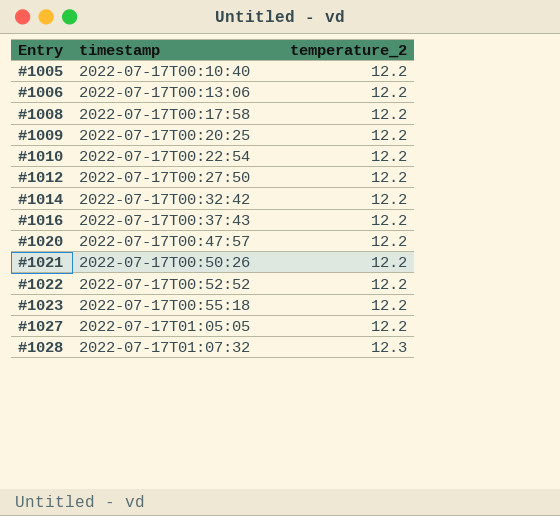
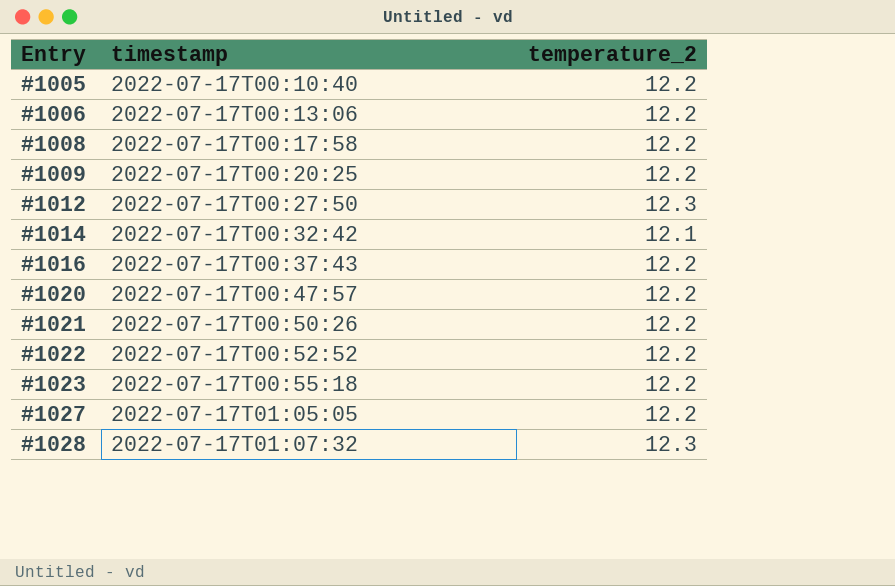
row #1010: 2022-07-17T00:22:54 | 12.2 -> none
#1012 | temperature_2: 12.2 -> 12.3
#1014 | temperature_2: 12.2 -> 12.1

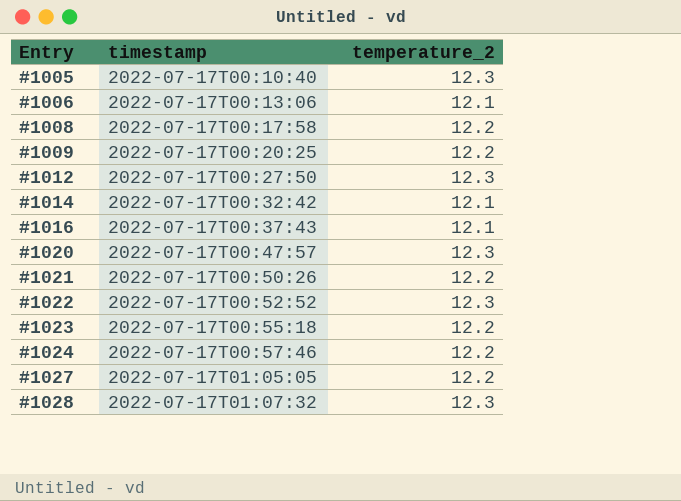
#1005 | temperature_2: 12.2 -> 12.3
#1006 | temperature_2: 12.2 -> 12.1
#1016 | temperature_2: 12.2 -> 12.1
#1020 | temperature_2: 12.2 -> 12.3
#1022 | temperature_2: 12.2 -> 12.3
row #1024: none -> 2022-07-17T00:57:46 | 12.2

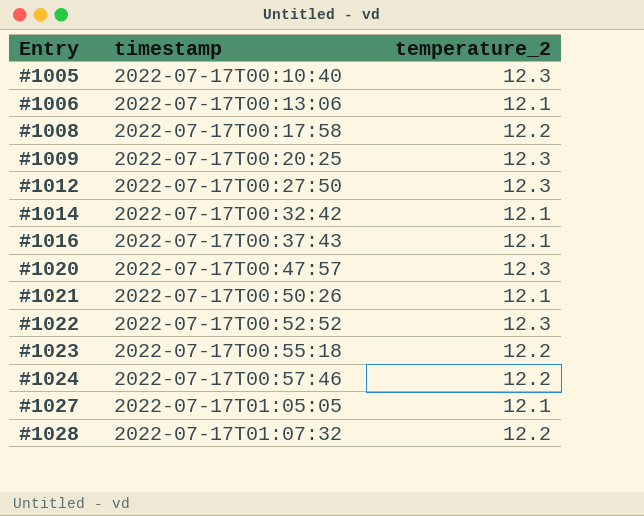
#1009 | temperature_2: 12.2 -> 12.3
#1021 | temperature_2: 12.2 -> 12.1
#1027 | temperature_2: 12.2 -> 12.1
#1028 | temperature_2: 12.3 -> 12.2

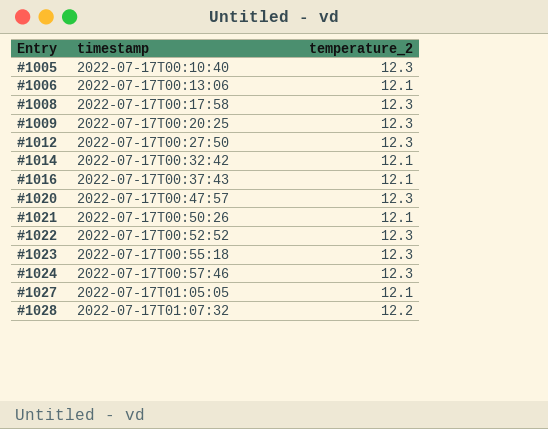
#1008 | temperature_2: 12.2 -> 12.3
#1023 | temperature_2: 12.2 -> 12.3
#1024 | temperature_2: 12.2 -> 12.3

